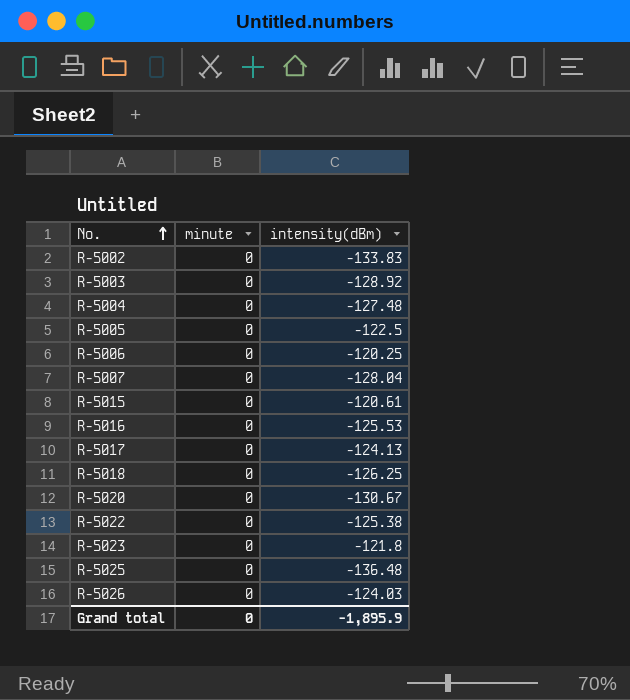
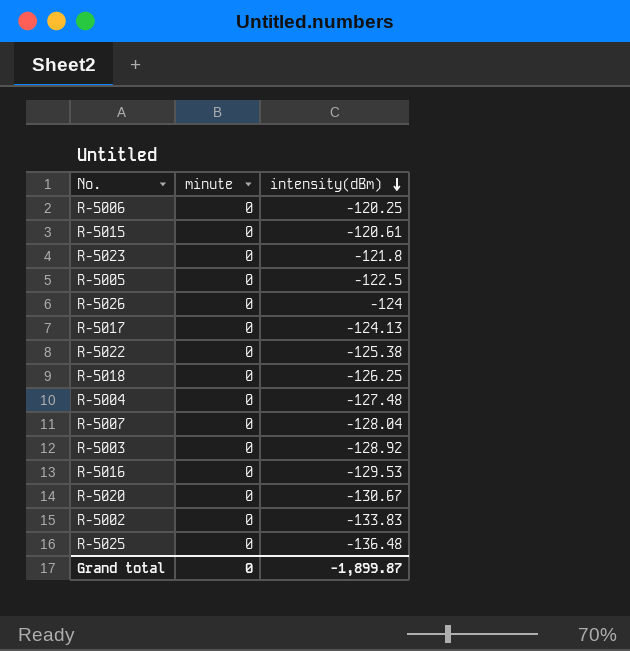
row order: No. ascending -> intensity(dBm) descending
R-5026 | intensity(dBm): -124.03 -> -124
R-5016 | intensity(dBm): -125.53 -> -129.53
Grand total | intensity(dBm): -1,895.9 -> -1,899.87

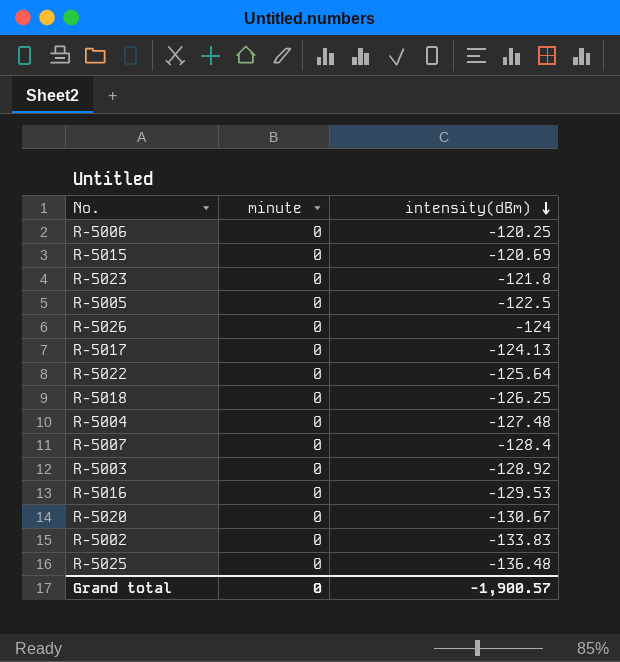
R-5015 | intensity(dBm): -120.61 -> -120.69
R-5022 | intensity(dBm): -125.38 -> -125.64
R-5007 | intensity(dBm): -128.04 -> -128.4
Grand total | intensity(dBm): -1,899.87 -> -1,900.57

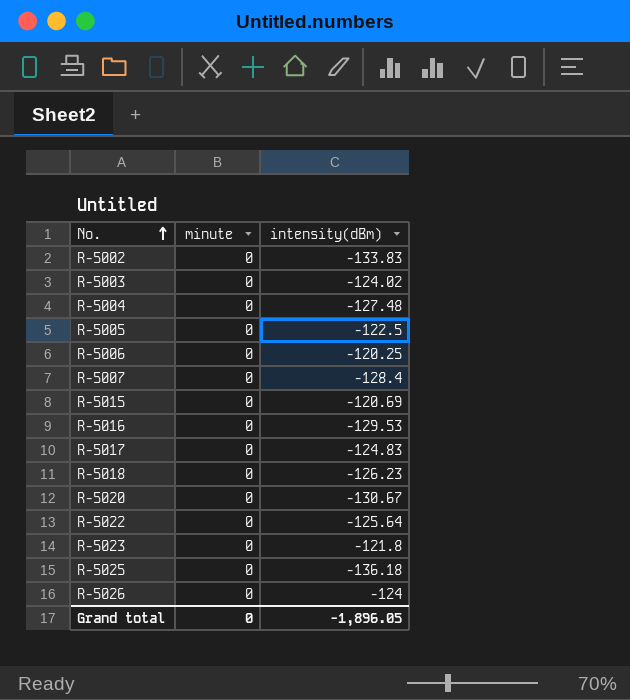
row order: intensity(dBm) descending -> No. ascending
R-5003 | intensity(dBm): -128.92 -> -124.02
R-5017 | intensity(dBm): -124.13 -> -124.83
R-5018 | intensity(dBm): -126.25 -> -126.23
R-5025 | intensity(dBm): -136.48 -> -136.18
Grand total | intensity(dBm): -1,900.57 -> -1,896.05

